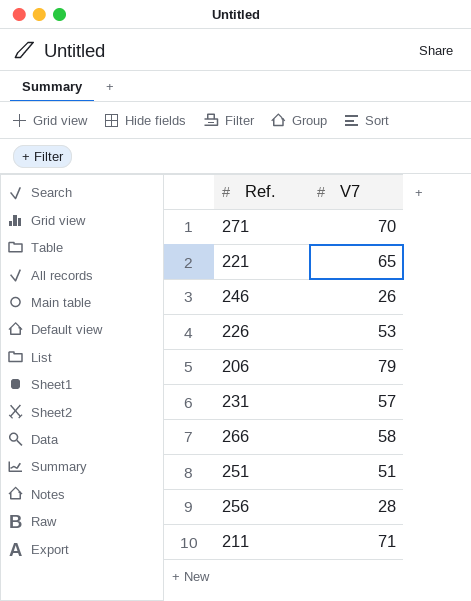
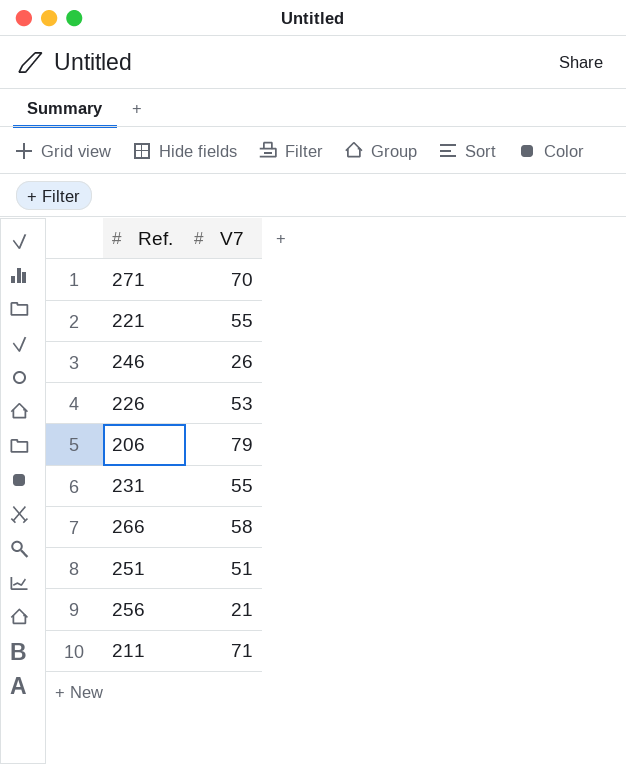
221 | V7: 65 -> 55
231 | V7: 57 -> 55
256 | V7: 28 -> 21

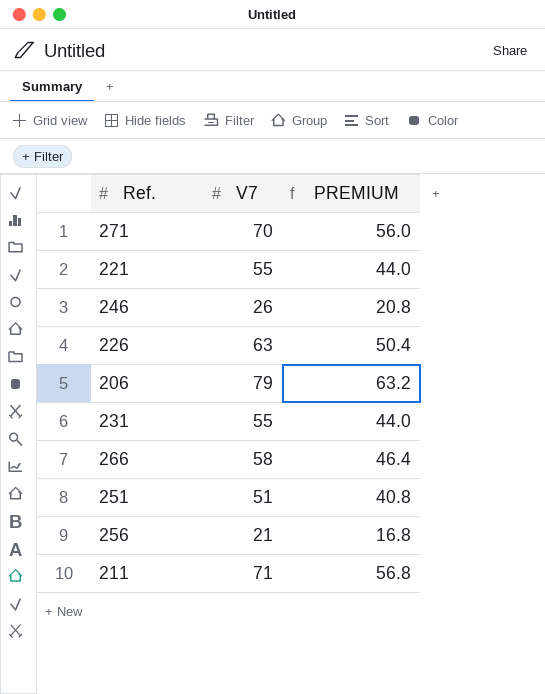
column PREMIUM | formula: none -> [V7] * 0.8
226 | V7: 53 -> 63

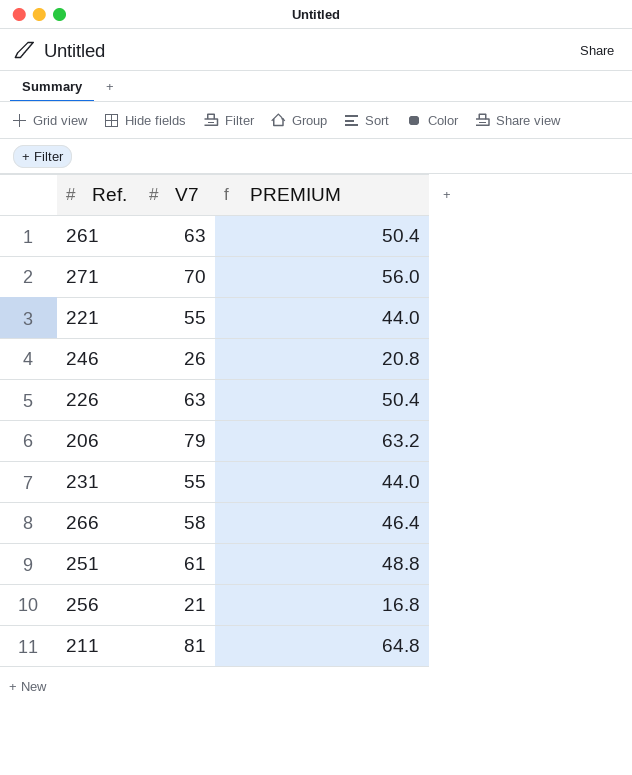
row 261: none -> 63 | 50.4
251 | V7: 51 -> 61
251 | PREMIUM: 40.8 -> 48.8
211 | V7: 71 -> 81
211 | PREMIUM: 56.8 -> 64.8

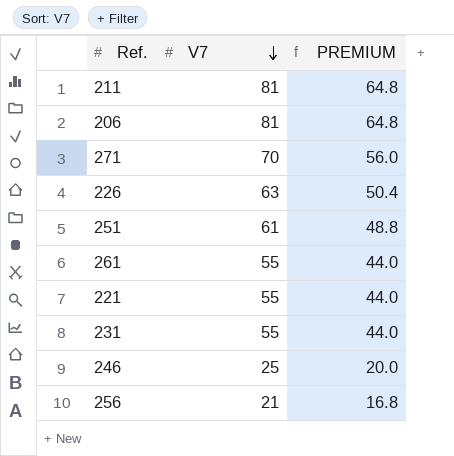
row order: none -> V7 descending
row 266: 58 | 46.4 -> none
206 | V7: 79 -> 81
206 | PREMIUM: 63.2 -> 64.8
261 | V7: 63 -> 55
261 | PREMIUM: 50.4 -> 44.0
246 | V7: 26 -> 25
246 | PREMIUM: 20.8 -> 20.0

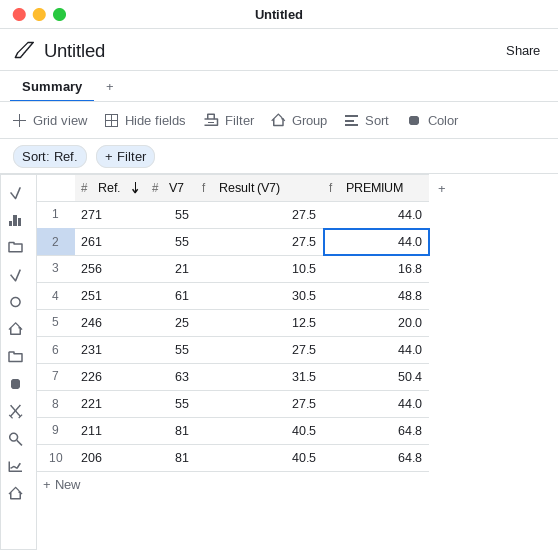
row order: V7 descending -> Ref. descending
column Result (V7) | formula: none -> [V7] * 0.5
271 | V7: 70 -> 55
271 | PREMIUM: 56.0 -> 44.0

